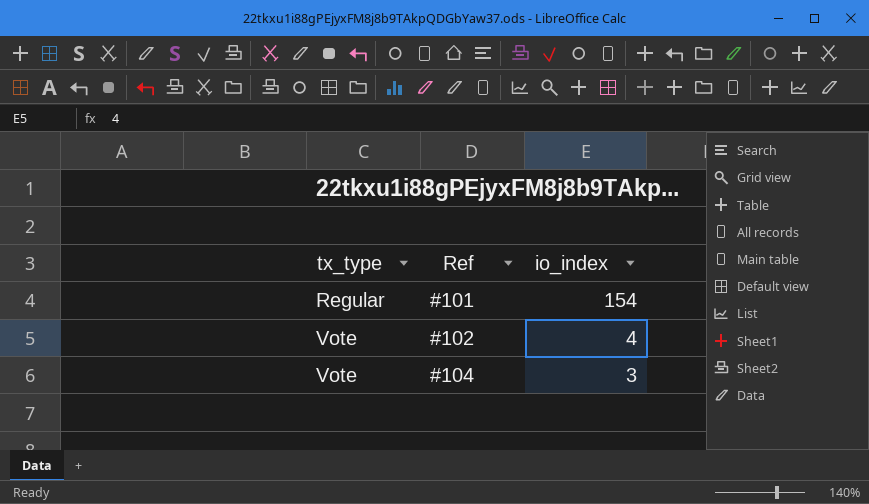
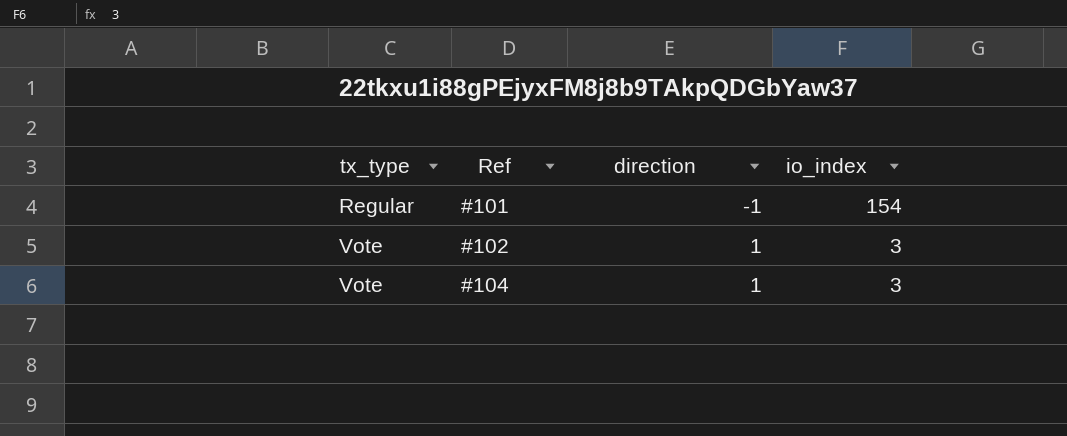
column direction | position: none -> 3
#102 | io_index: 4 -> 3

